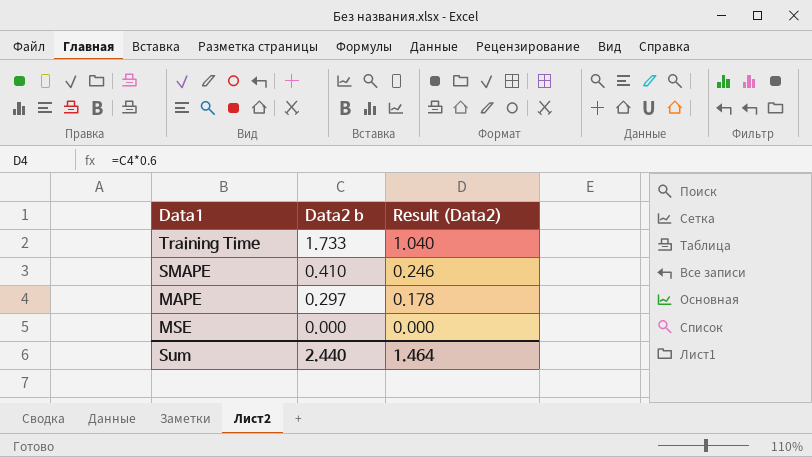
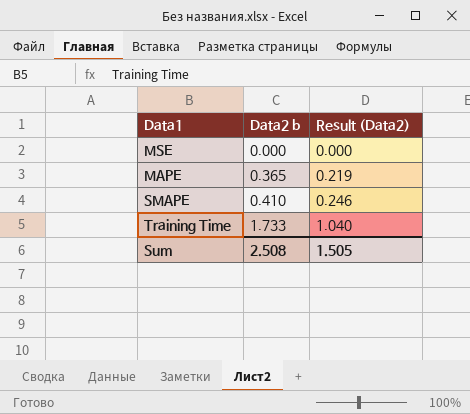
row order: Data2 b descending -> Data2 b ascending
MAPE | Data2 b: 0.297 -> 0.365
MAPE | Result (Data2): 0.178 -> 0.219
Sum | Data2 b: 2.440 -> 2.508
Sum | Result (Data2): 1.464 -> 1.505

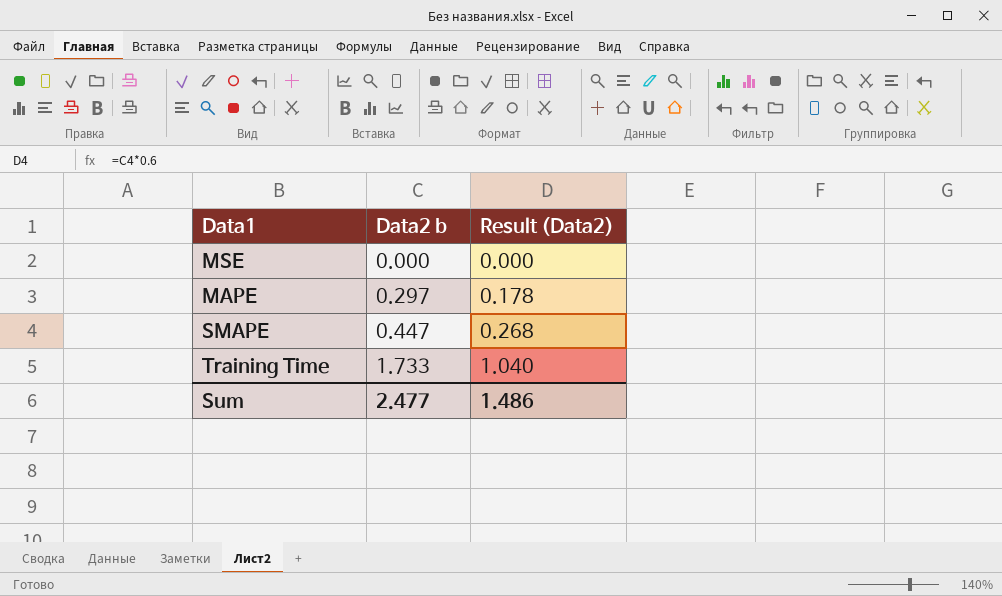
MAPE | Data2 b: 0.365 -> 0.297
MAPE | Result (Data2): 0.219 -> 0.178
SMAPE | Data2 b: 0.410 -> 0.447
SMAPE | Result (Data2): 0.246 -> 0.268
Sum | Data2 b: 2.508 -> 2.477
Sum | Result (Data2): 1.505 -> 1.486

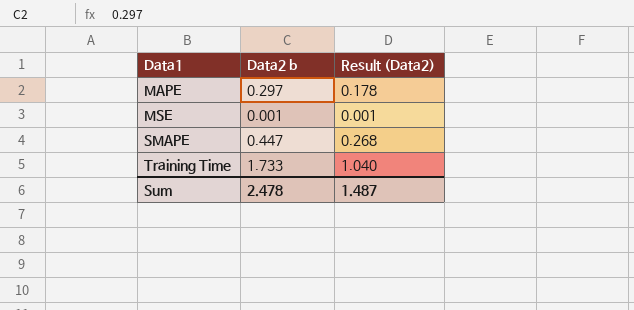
row order: Data2 b ascending -> Data1 ascending
MSE | Data2 b: 0.000 -> 0.001
MSE | Result (Data2): 0.000 -> 0.001
Sum | Data2 b: 2.477 -> 2.478
Sum | Result (Data2): 1.486 -> 1.487

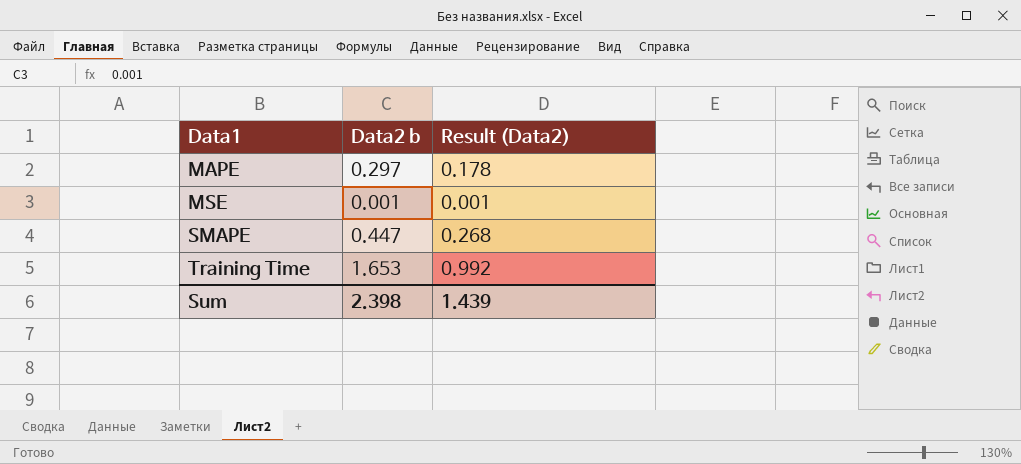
Training Time | Data2 b: 1.733 -> 1.653
Training Time | Result (Data2): 1.040 -> 0.992
Sum | Data2 b: 2.478 -> 2.398
Sum | Result (Data2): 1.487 -> 1.439

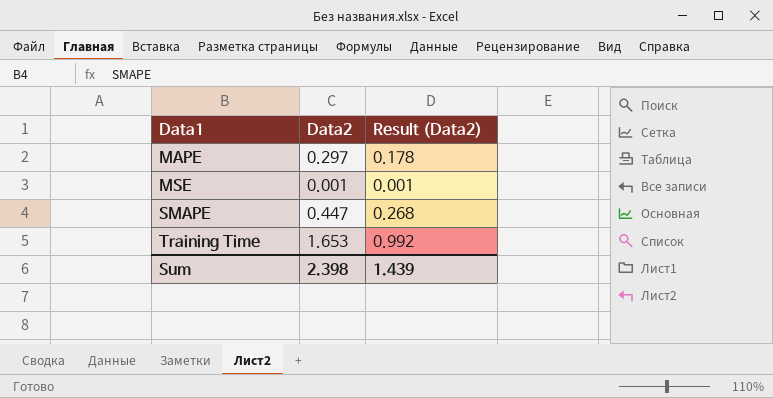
column name: Data2 b -> Data2

